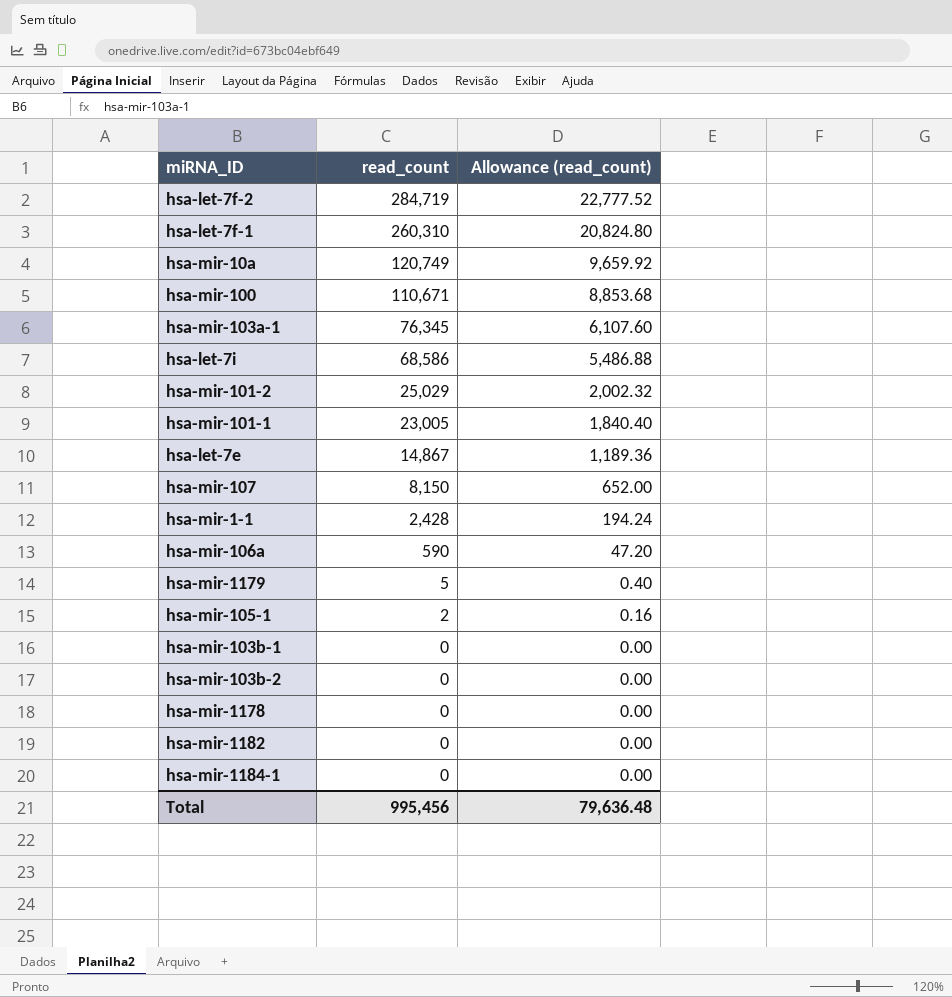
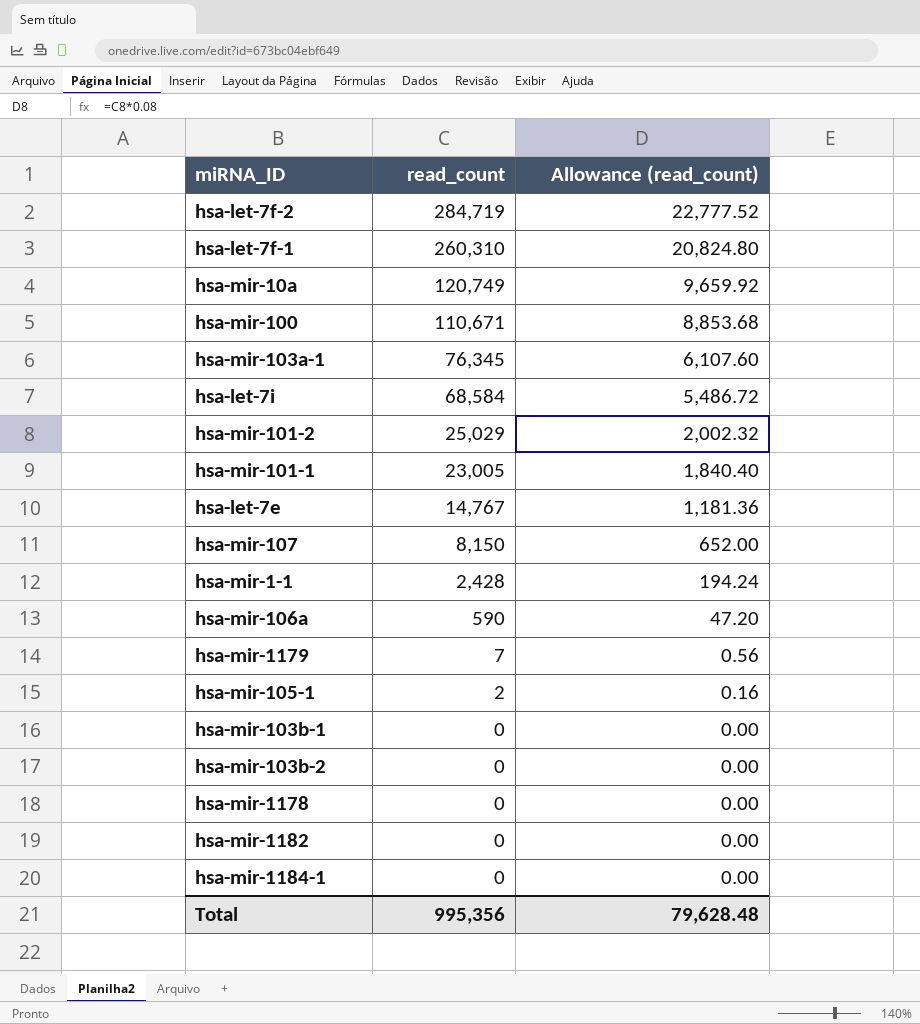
hsa-let-7i | read_count: 68,586 -> 68,584
hsa-let-7i | Allowance (read_count): 5,486.88 -> 5,486.72
hsa-let-7e | read_count: 14,867 -> 14,767
hsa-let-7e | Allowance (read_count): 1,189.36 -> 1,181.36
hsa-mir-1179 | read_count: 5 -> 7
hsa-mir-1179 | Allowance (read_count): 0.40 -> 0.56
Total | read_count: 995,456 -> 995,356
Total | Allowance (read_count): 79,636.48 -> 79,628.48

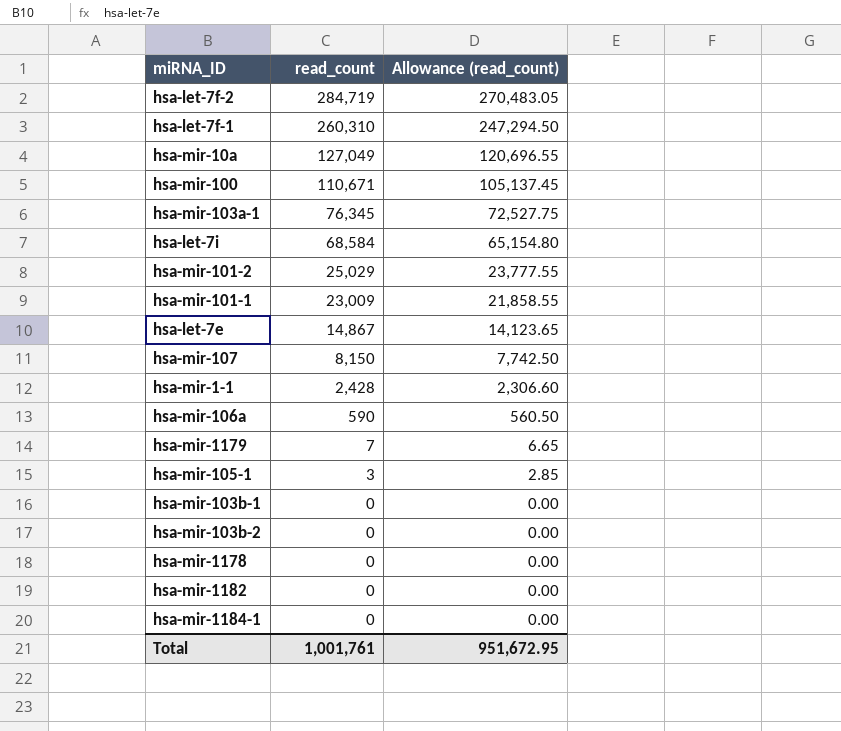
column Allowance (read_count) | formula: [read_count] * 0.08 -> [read_count] * 0.95
hsa-mir-10a | read_count: 120,749 -> 127,049
hsa-mir-101-1 | read_count: 23,005 -> 23,009
hsa-let-7e | read_count: 14,767 -> 14,867
hsa-mir-105-1 | read_count: 2 -> 3
Total | read_count: 995,356 -> 1,001,761
Total | Allowance (read_count): 79,628.48 -> 951,672.95

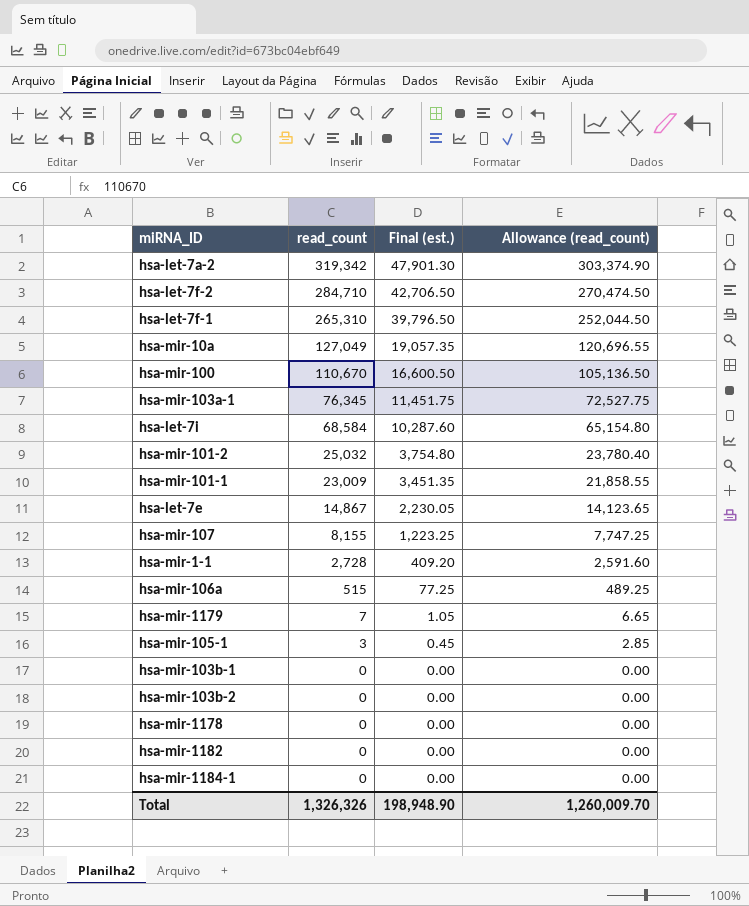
column Final (est.) | formula: none -> [read_count] * 0.15
row hsa-let-7a-2: none -> 319,342 | 47,901.30 | 303,374.90
hsa-let-7f-2 | read_count: 284,719 -> 284,710
hsa-let-7f-2 | Allowance (read_count): 270,483.05 -> 270,474.50
hsa-let-7f-1 | read_count: 260,310 -> 265,310
hsa-let-7f-1 | Allowance (read_count): 247,294.50 -> 252,044.50
hsa-mir-100 | read_count: 110,671 -> 110,670
hsa-mir-100 | Allowance (read_count): 105,137.45 -> 105,136.50
hsa-mir-101-2 | read_count: 25,029 -> 25,032
hsa-mir-101-2 | Allowance (read_count): 23,777.55 -> 23,780.40
hsa-mir-107 | read_count: 8,150 -> 8,155
hsa-mir-107 | Allowance (read_count): 7,742.50 -> 7,747.25
hsa-mir-1-1 | read_count: 2,428 -> 2,728
hsa-mir-1-1 | Allowance (read_count): 2,306.60 -> 2,591.60
hsa-mir-106a | read_count: 590 -> 515
hsa-mir-106a | Allowance (read_count): 560.50 -> 489.25
Total | read_count: 1,001,761 -> 1,326,326
Total | Allowance (read_count): 951,672.95 -> 1,260,009.70

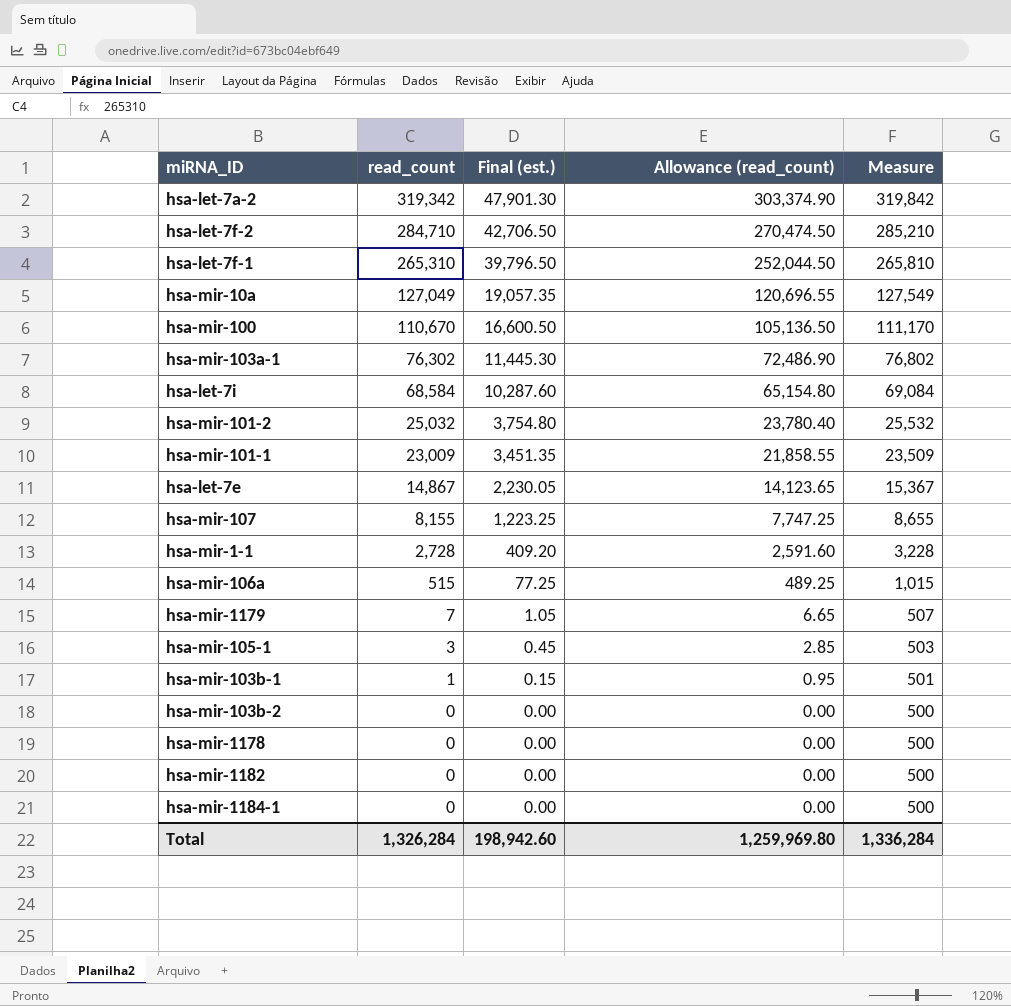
column Measure | formula: none -> [read_count] + 500
hsa-mir-103a-1 | read_count: 76,345 -> 76,302
hsa-mir-103a-1 | Final (est.): 11,451.75 -> 11,445.30
hsa-mir-103a-1 | Allowance (read_count): 72,527.75 -> 72,486.90
hsa-mir-103b-1 | read_count: 0 -> 1
hsa-mir-103b-1 | Final (est.): 0.00 -> 0.15
hsa-mir-103b-1 | Allowance (read_count): 0.00 -> 0.95
Total | read_count: 1,326,326 -> 1,326,284
Total | Final (est.): 198,948.90 -> 198,942.60
Total | Allowance (read_count): 1,260,009.70 -> 1,259,969.80

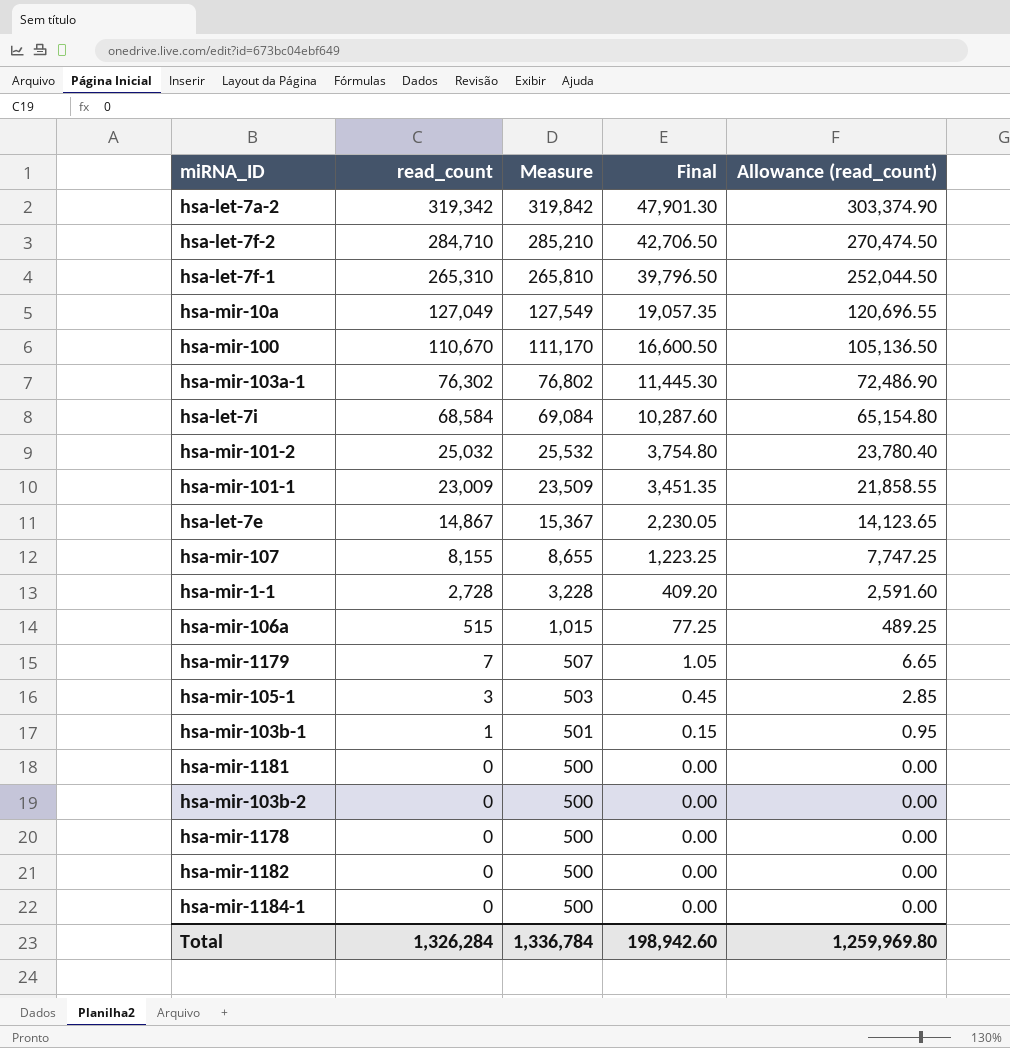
column Measure | position: 5 -> 3
column name: Final (est.) -> Final
row hsa-mir-1181: none -> 0 | 500 | 0.00 | 0.00
Total | Measure: 1,336,284 -> 1,336,784

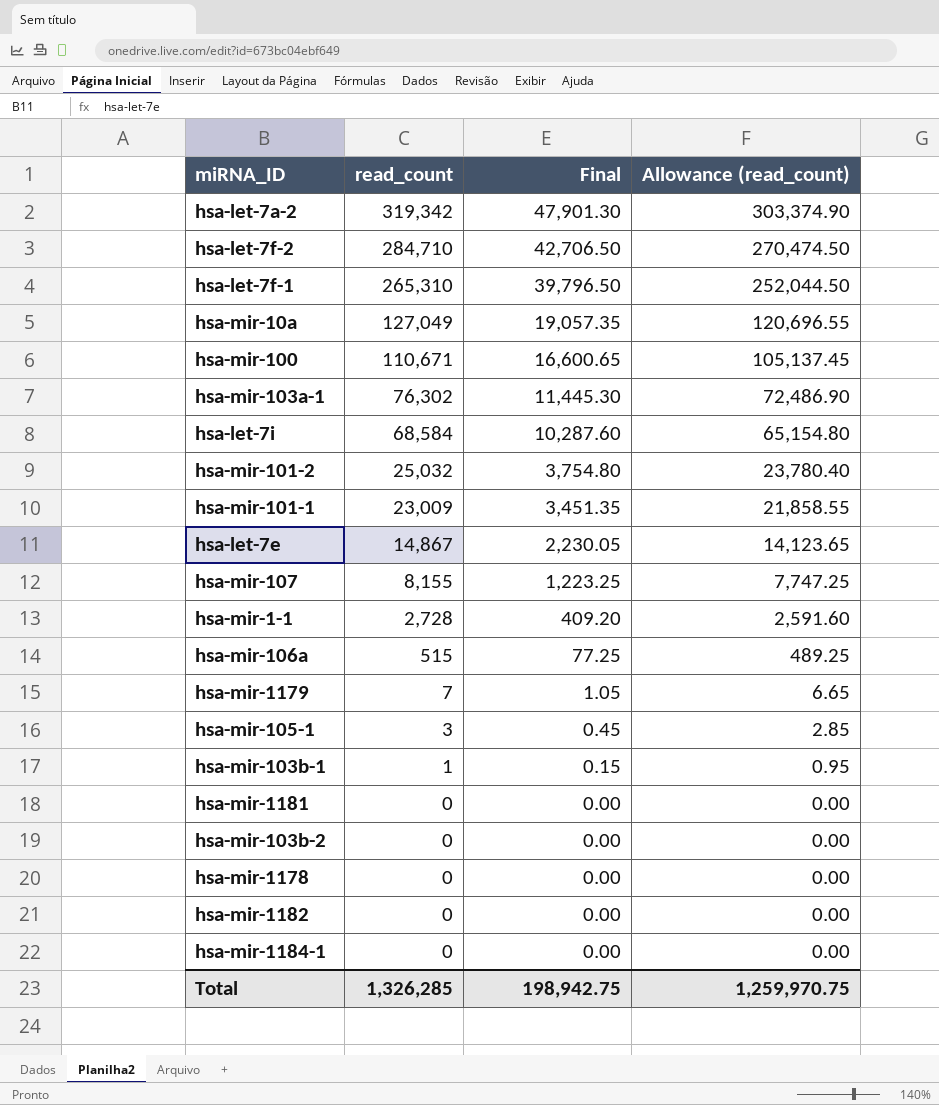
column Measure | formula: [read_count] + 500 -> none
hsa-mir-100 | read_count: 110,670 -> 110,671
hsa-mir-100 | Final: 16,600.50 -> 16,600.65
hsa-mir-100 | Allowance (read_count): 105,136.50 -> 105,137.45
Total | read_count: 1,326,284 -> 1,326,285
Total | Final: 198,942.60 -> 198,942.75
Total | Allowance (read_count): 1,259,969.80 -> 1,259,970.75

